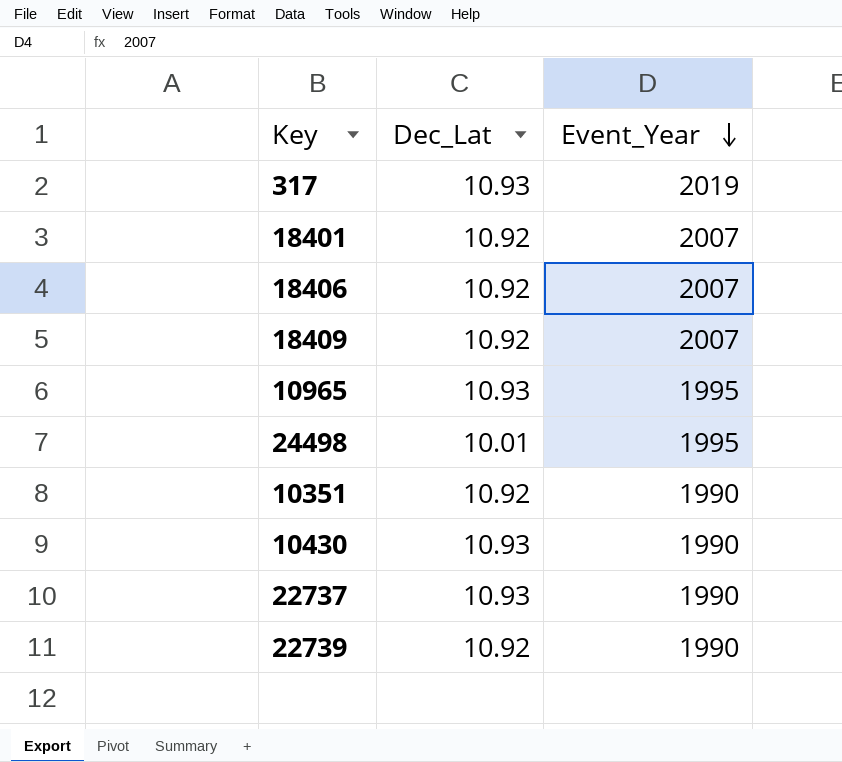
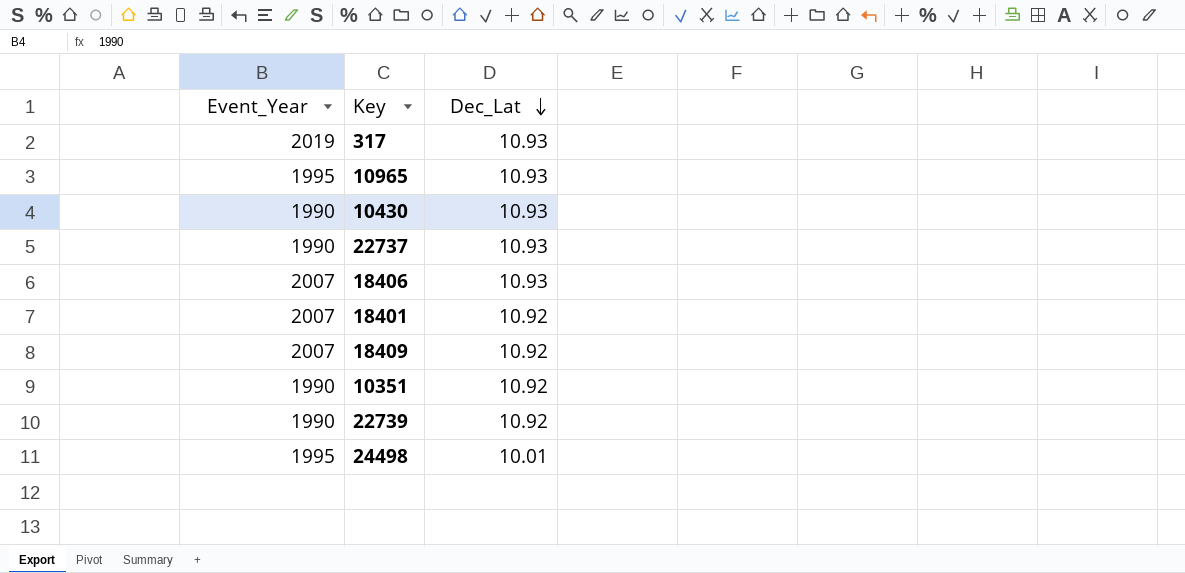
row order: Event_Year descending -> Dec_Lat descending
column Event_Year | position: 3 -> 1
18406 | Dec_Lat: 10.92 -> 10.93

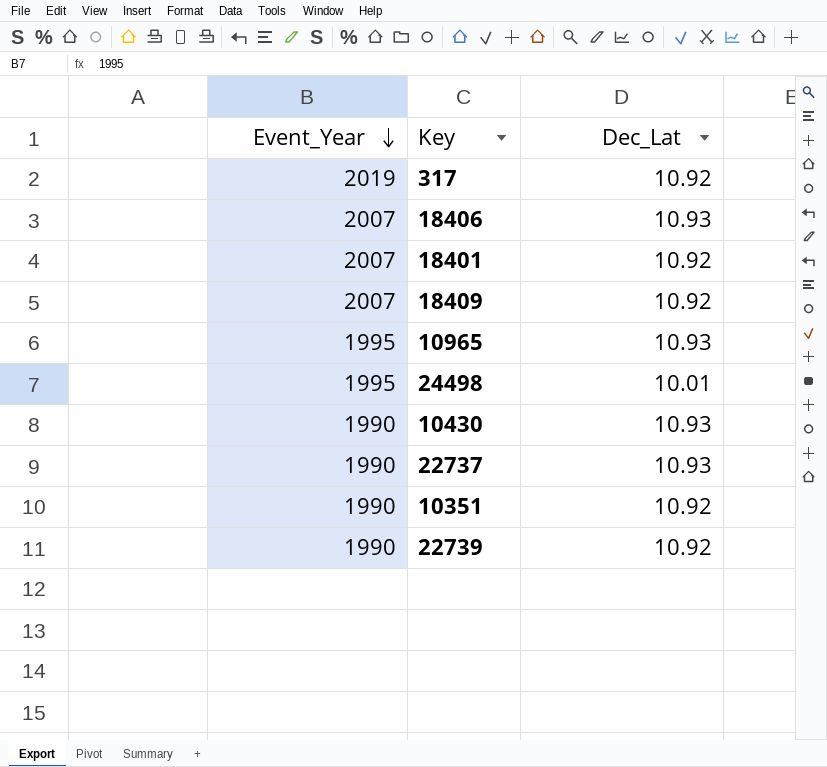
row order: Dec_Lat descending -> Event_Year descending
317 | Dec_Lat: 10.93 -> 10.92

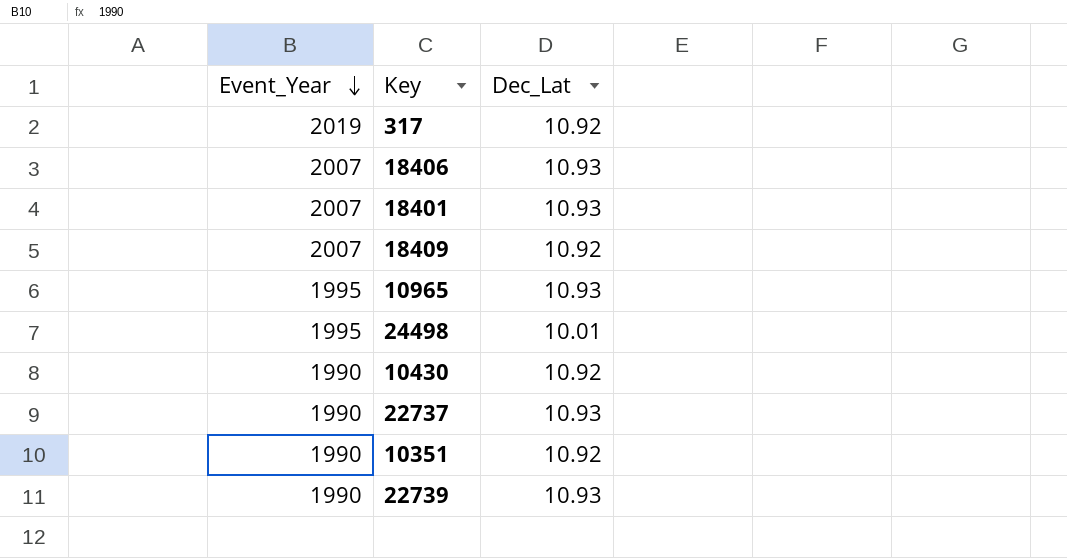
18401 | Dec_Lat: 10.92 -> 10.93
10430 | Dec_Lat: 10.93 -> 10.92
22739 | Dec_Lat: 10.92 -> 10.93

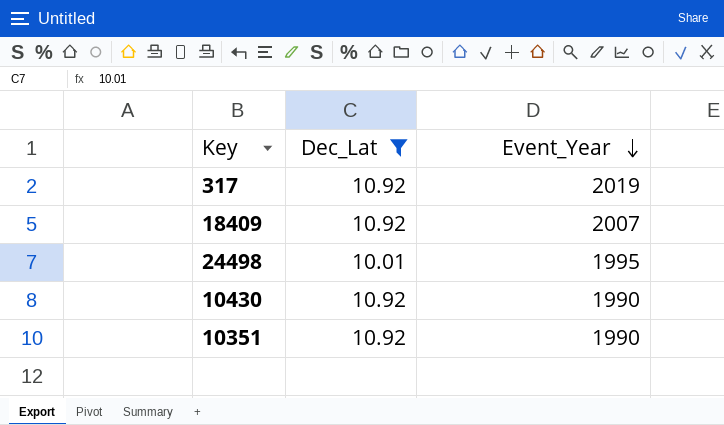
filter: none -> Dec_Lat != 10.93
column Event_Year | position: 1 -> 3

